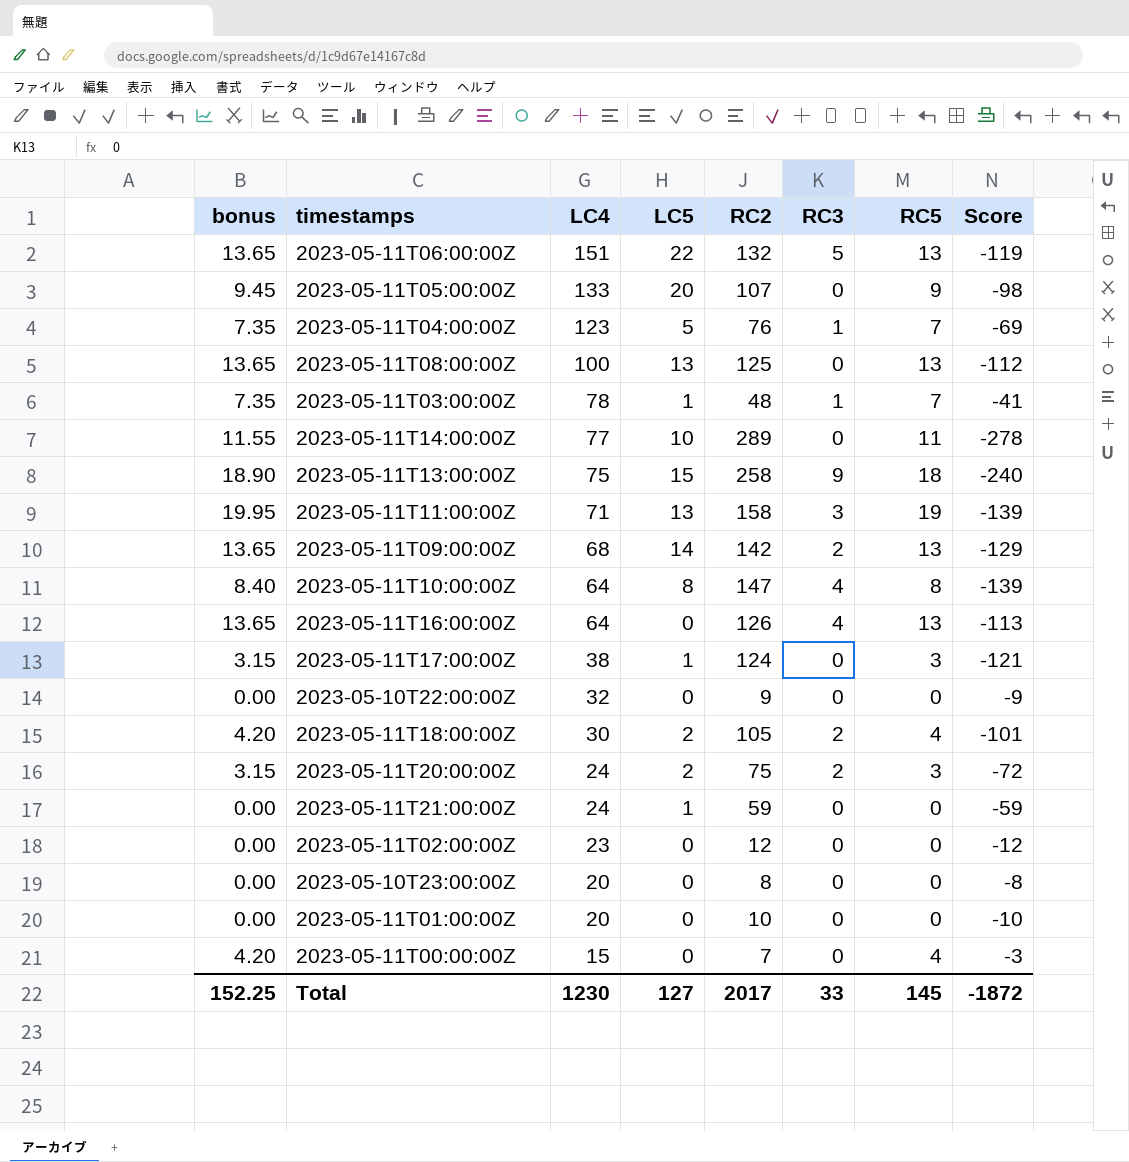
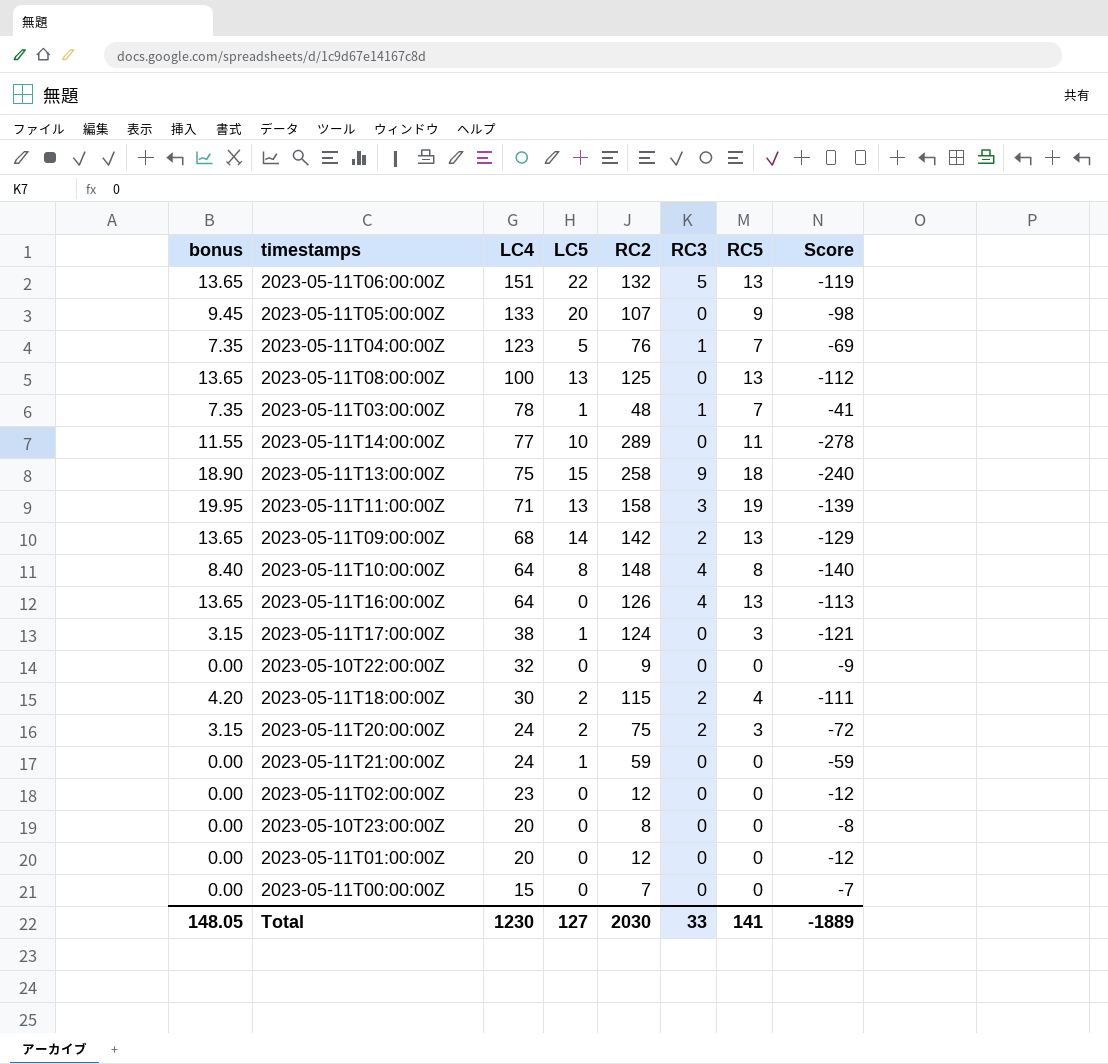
2023-05-11T10:00:00Z | RC2: 147 -> 148
2023-05-11T10:00:00Z | Score: -139 -> -140
2023-05-11T18:00:00Z | RC2: 105 -> 115
2023-05-11T18:00:00Z | Score: -101 -> -111
2023-05-11T01:00:00Z | RC2: 10 -> 12
2023-05-11T01:00:00Z | Score: -10 -> -12
2023-05-11T00:00:00Z | bonus: 4.20 -> 0.00
2023-05-11T00:00:00Z | RC5: 4 -> 0
2023-05-11T00:00:00Z | Score: -3 -> -7
Total | bonus: 152.25 -> 148.05
Total | RC2: 2017 -> 2030
Total | RC5: 145 -> 141
Total | Score: -1872 -> -1889

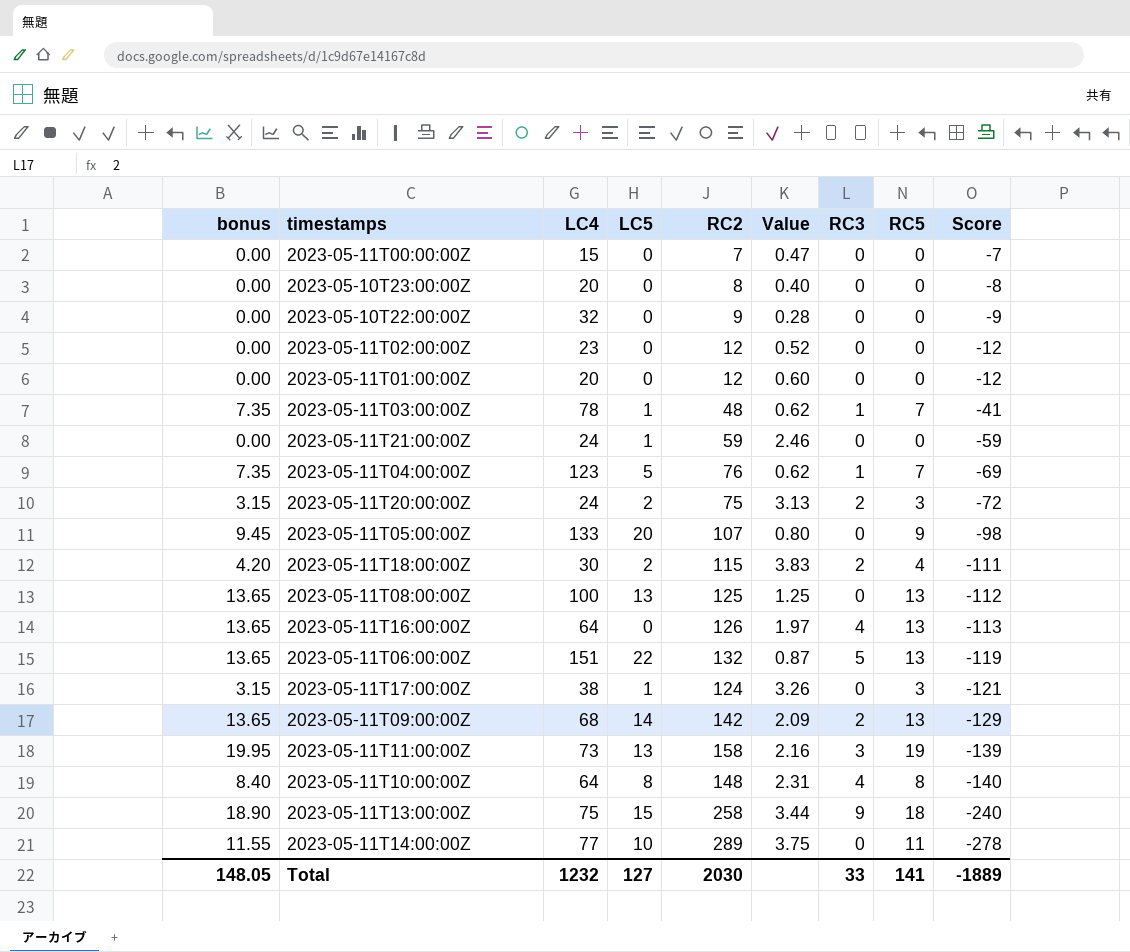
row order: LC4 descending -> Score descending
column Value | formula: none -> [RC2] / [LC4]
2023-05-11T11:00:00Z | LC4: 71 -> 73
Total | LC4: 1230 -> 1232

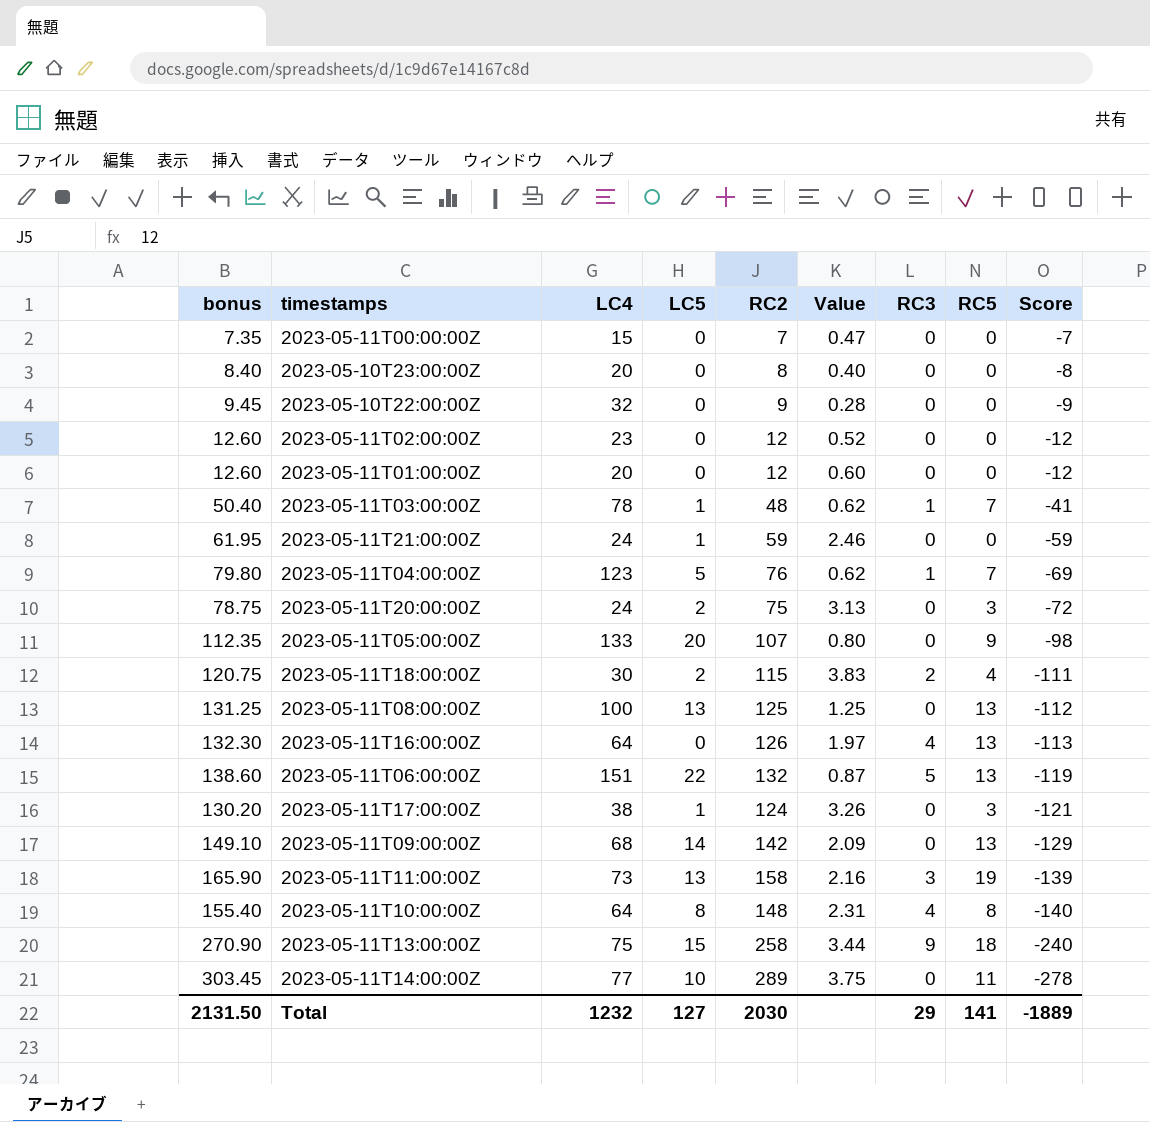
column bonus | formula: [RC5] * 1.05 -> [RC2] * 1.05
2023-05-11T20:00:00Z | RC3: 2 -> 0
2023-05-11T09:00:00Z | RC3: 2 -> 0
Total | bonus: 148.05 -> 2131.50
Total | RC3: 33 -> 29

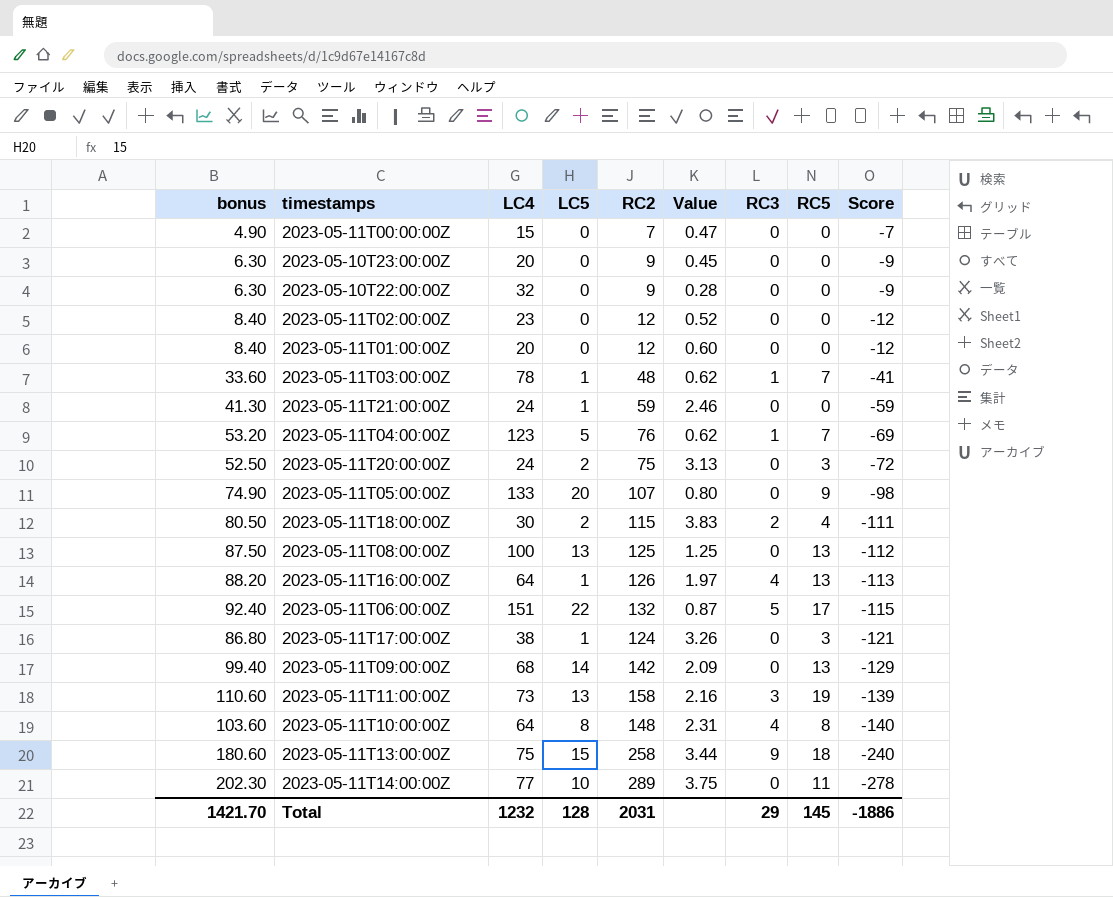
column bonus | formula: [RC2] * 1.05 -> [RC2] * 0.7
2023-05-10T23:00:00Z | RC2: 8 -> 9
2023-05-10T23:00:00Z | Value: 0.40 -> 0.45
2023-05-10T23:00:00Z | Score: -8 -> -9
2023-05-11T16:00:00Z | LC5: 0 -> 1
2023-05-11T06:00:00Z | RC5: 13 -> 17
2023-05-11T06:00:00Z | Score: -119 -> -115
Total | bonus: 2131.50 -> 1421.70
Total | LC5: 127 -> 128
Total | RC2: 2030 -> 2031
Total | RC5: 141 -> 145
Total | Score: -1889 -> -1886

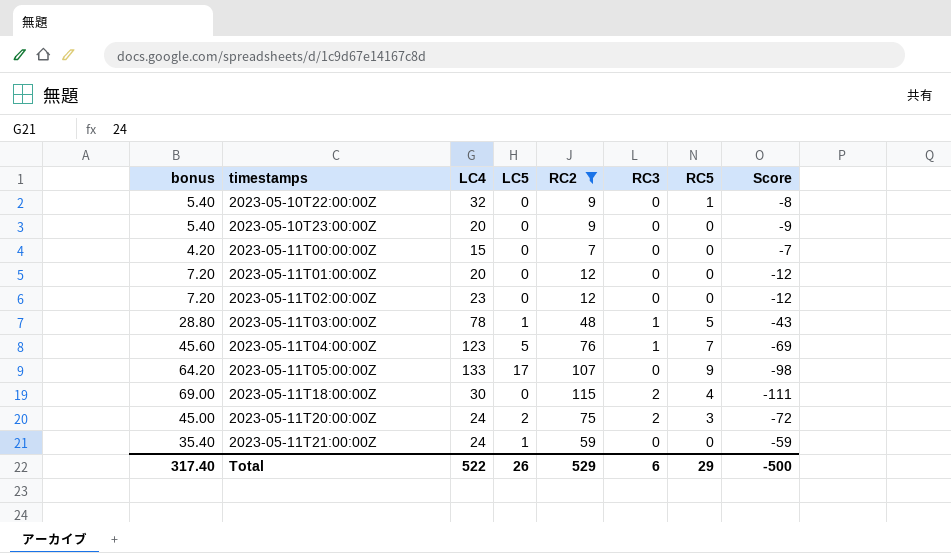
filter: none -> RC2 <= 115
row order: Score descending -> timestamps ascending
column Value | formula: [RC2] / [LC4] -> none
column bonus | formula: [RC2] * 0.7 -> [RC2] * 0.6
2023-05-10T22:00:00Z | RC5: 0 -> 1
2023-05-10T22:00:00Z | Score: -9 -> -8
2023-05-11T03:00:00Z | RC5: 7 -> 5
2023-05-11T03:00:00Z | Score: -41 -> -43
2023-05-11T05:00:00Z | LC5: 20 -> 17
2023-05-11T18:00:00Z | LC5: 2 -> 0
2023-05-11T20:00:00Z | RC3: 0 -> 2
Total | bonus: 1421.70 -> 317.40
Total | LC4: 1232 -> 522
Total | LC5: 128 -> 26
Total | RC2: 2031 -> 529
Total | RC3: 29 -> 6
Total | RC5: 145 -> 29
Total | Score: -1886 -> -500

